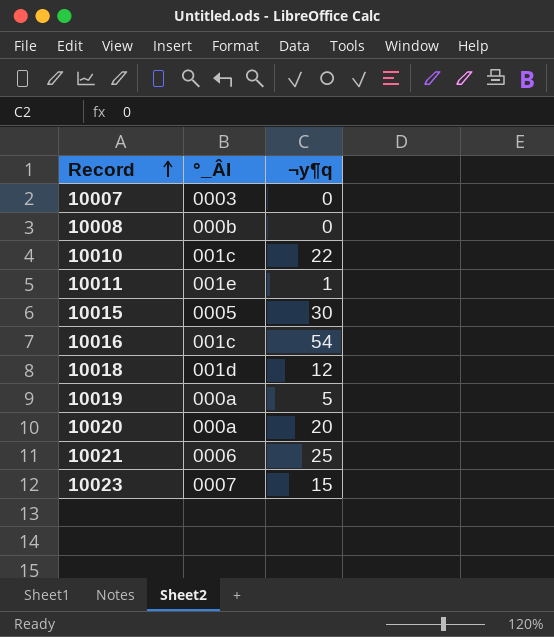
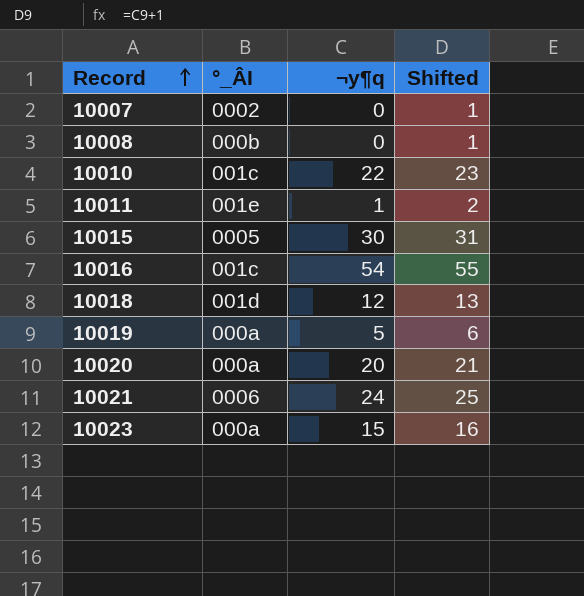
column Shifted | formula: none -> [¬y¶q] + 1
10007 | °_ÂI: 0003 -> 0002
10021 | ¬y¶q: 25 -> 24
10023 | °_ÂI: 0007 -> 000a

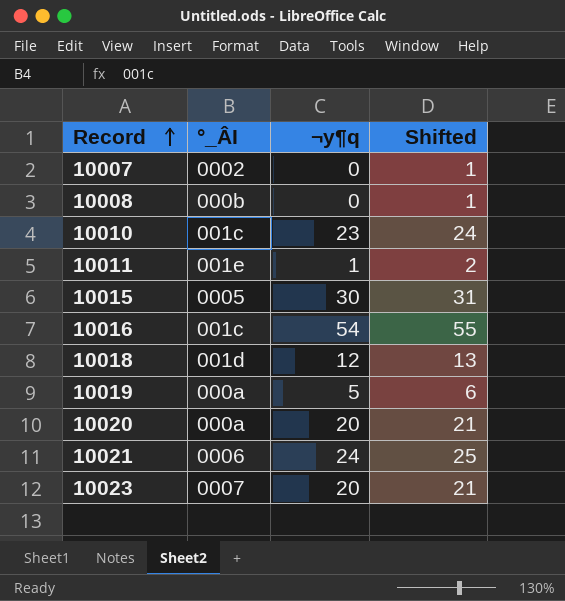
10010 | ¬y¶q: 22 -> 23
10010 | Shifted: 23 -> 24
10023 | °_ÂI: 000a -> 0007
10023 | ¬y¶q: 15 -> 20
10023 | Shifted: 16 -> 21

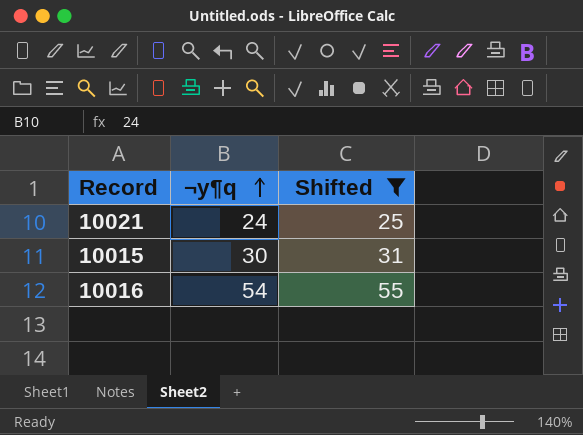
filter: none -> Shifted >= 25
row order: Record ascending -> ¬y¶q ascending
column °_ÂI | position: 2 -> none

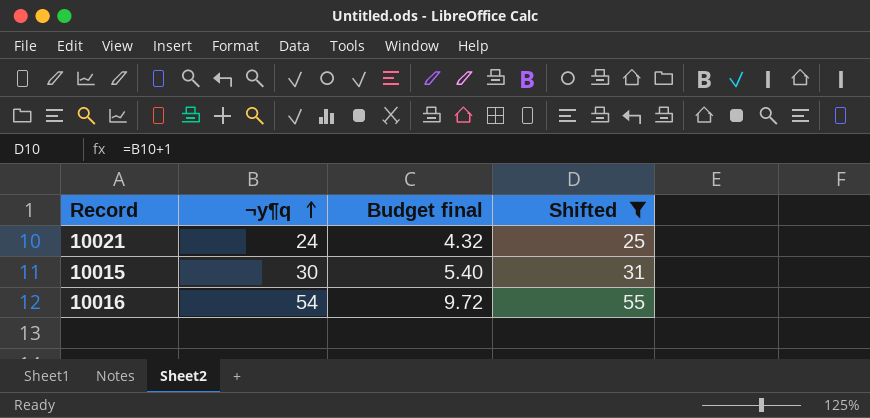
column Budget final | formula: none -> [¬y¶q] * 0.18

